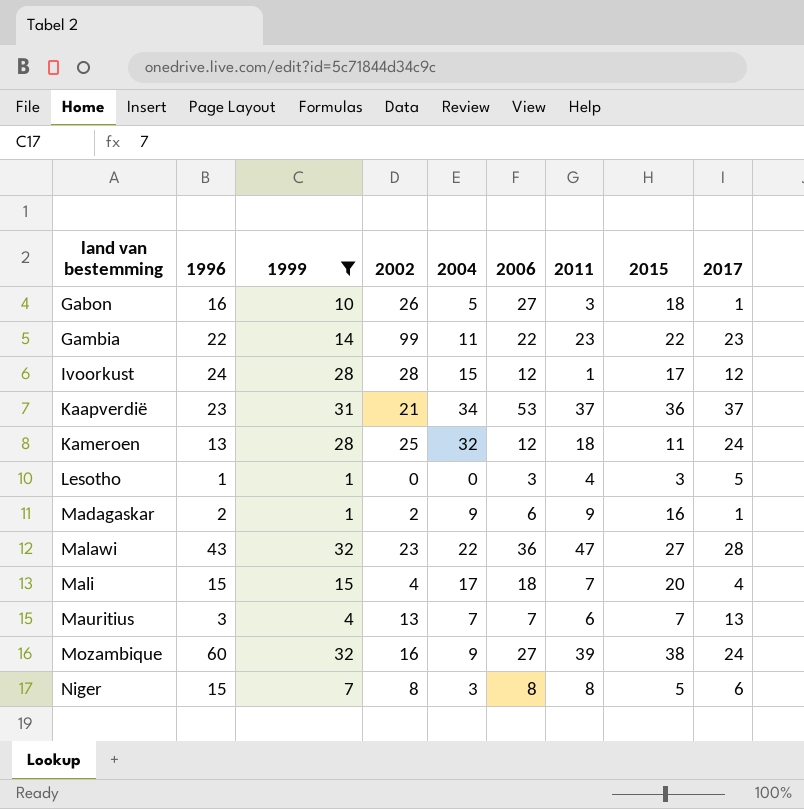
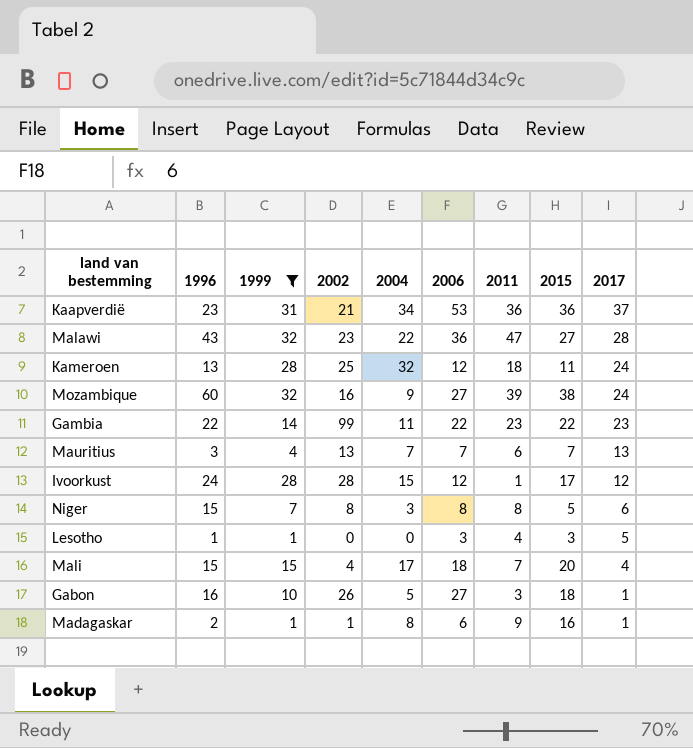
row order: land van bestemming ascending -> 2017 descending
Kaapverdië | 2011: 37 -> 36
Madagaskar | 2002: 2 -> 1
Madagaskar | 2004: 9 -> 8

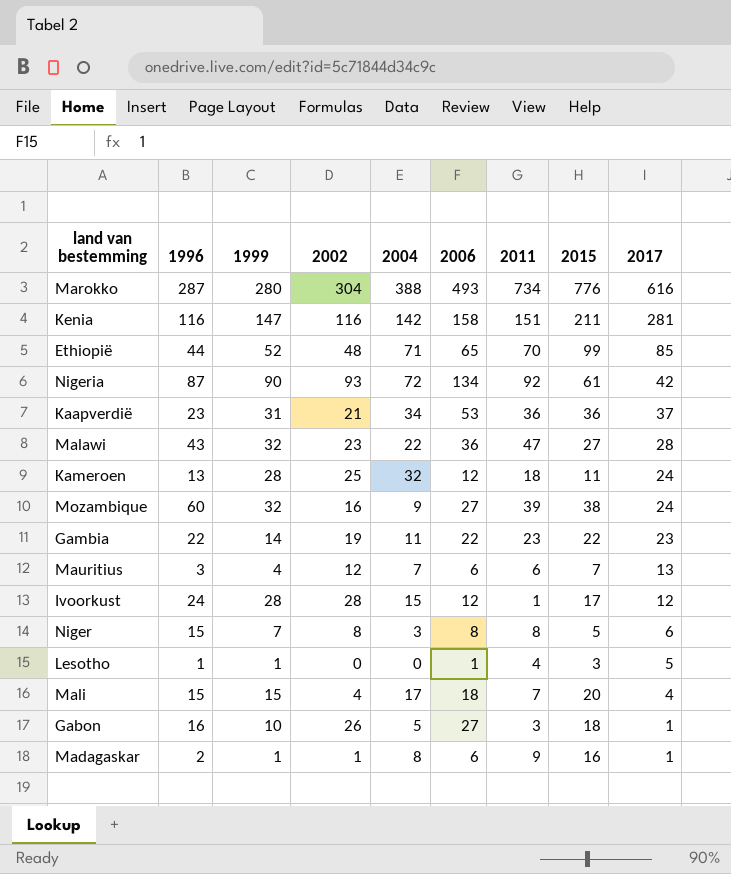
filter: 1999 <= 32 -> none
Gambia | 2002: 99 -> 19
Mauritius | 2002: 13 -> 12
Mauritius | 2006: 7 -> 6
Lesotho | 2006: 3 -> 1

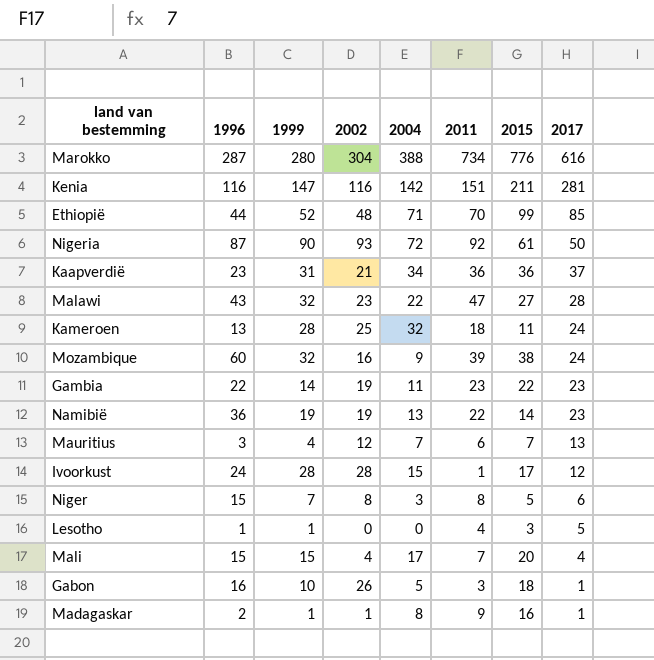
column 2006 | position: 6 -> none
Nigeria | 2017: 42 -> 50
row Namibië: none -> 36 | 19 | 19 | 13 | 22 | 14 | 23

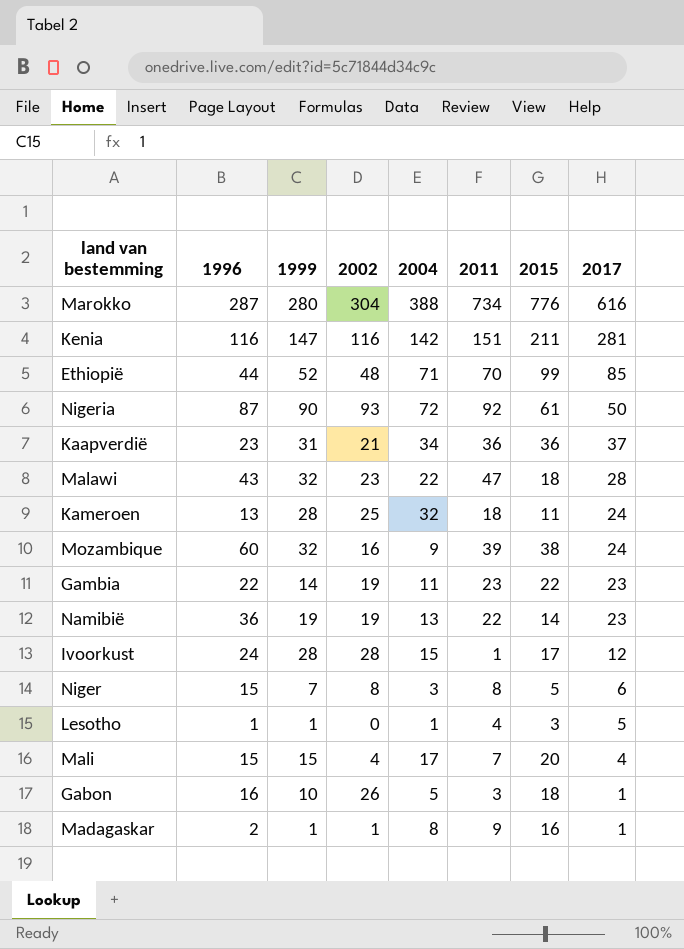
row Mauritius: 3 | 4 | 12 | 7 | 6 | 7 | 13 -> none
Malawi | 2015: 27 -> 18
Lesotho | 2004: 0 -> 1

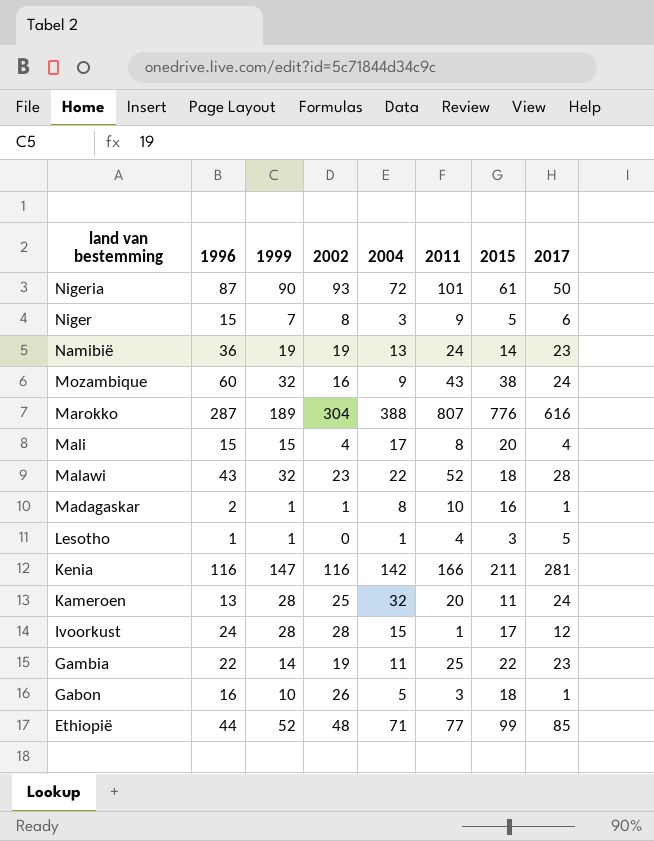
row order: 2017 descending -> land van bestemming descending
row Kaapverdië: 23 | 31 | 21 | 34 | 36 | 36 | 37 -> none
Nigeria | 2011: 92 -> 101
Niger | 2011: 8 -> 9
Namibië | 2011: 22 -> 24
Mozambique | 2011: 39 -> 43
Marokko | 1999: 280 -> 189
Marokko | 2011: 734 -> 807
Mali | 2011: 7 -> 8
Malawi | 2011: 47 -> 52
Madagaskar | 2011: 9 -> 10
Kenia | 2011: 151 -> 166
Kameroen | 2011: 18 -> 20
Gambia | 2011: 23 -> 25
Ethiopië | 2011: 70 -> 77

